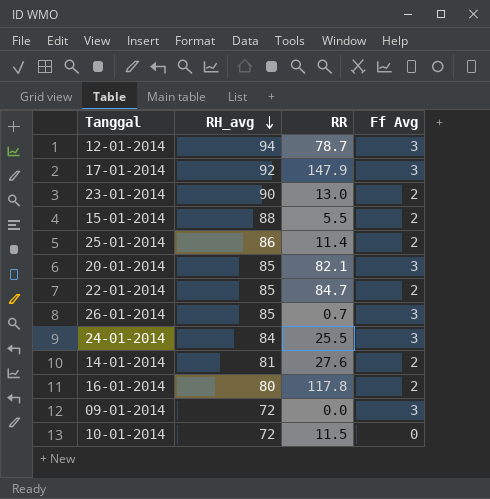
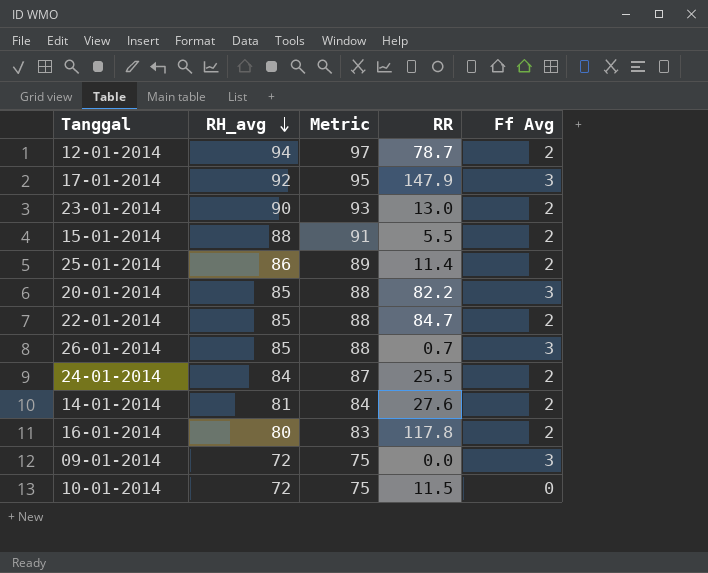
column Metric | formula: none -> [RH_avg] + 3
12-01-2014 | Ff Avg: 3 -> 2
20-01-2014 | RR: 82.1 -> 82.2
24-01-2014 | Ff Avg: 3 -> 2

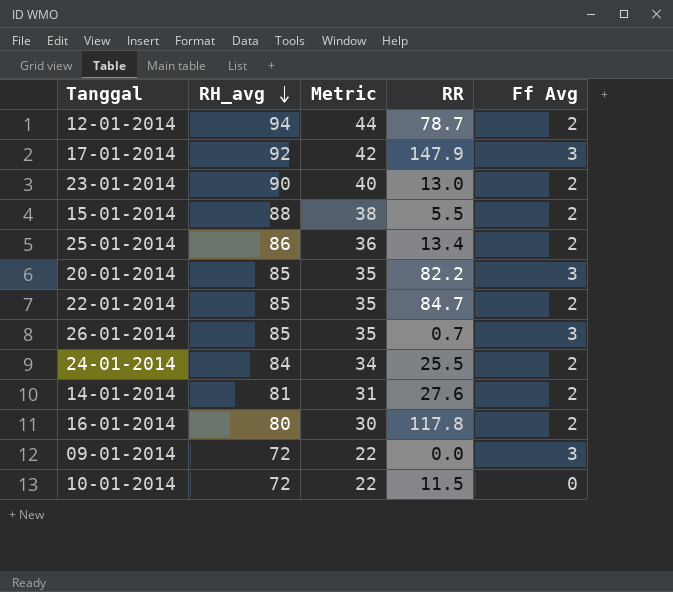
column Metric | formula: [RH_avg] + 3 -> [RH_avg] - 50
25-01-2014 | RR: 11.4 -> 13.4

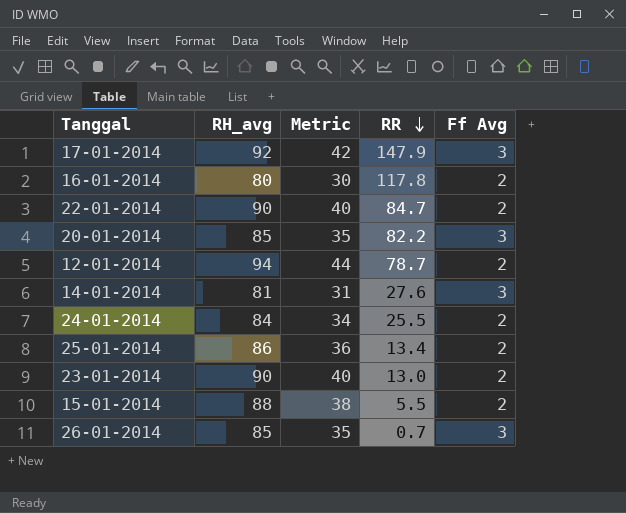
row order: RH_avg descending -> RR descending
row 09-01-2014: 72 | 22 | 0.0 | 3 -> none
row 10-01-2014: 72 | 22 | 11.5 | 0 -> none
22-01-2014 | RH_avg: 85 -> 90
22-01-2014 | Metric: 35 -> 40
14-01-2014 | Ff Avg: 2 -> 3

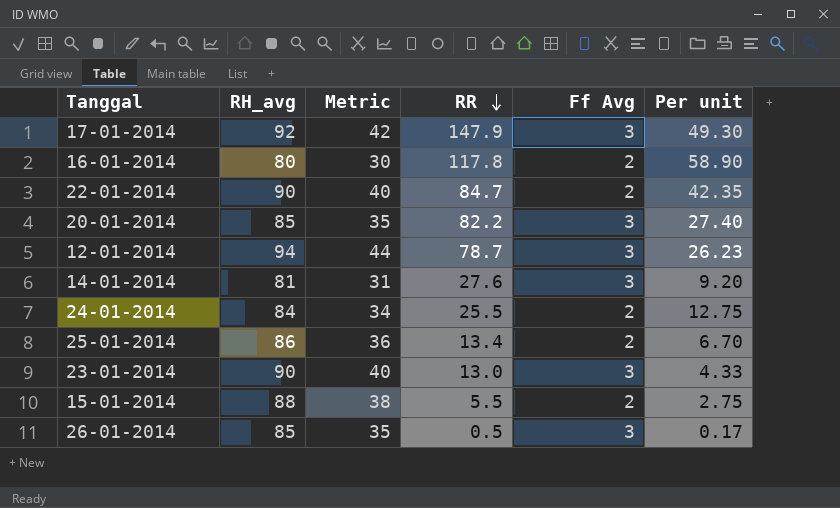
column Per unit | formula: none -> [RR] / [Ff Avg]
12-01-2014 | Ff Avg: 2 -> 3
23-01-2014 | Ff Avg: 2 -> 3
26-01-2014 | RR: 0.7 -> 0.5

